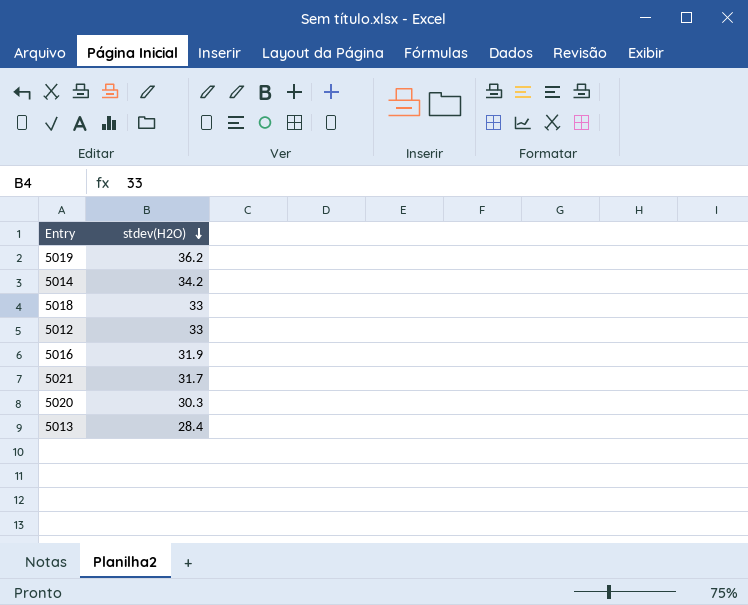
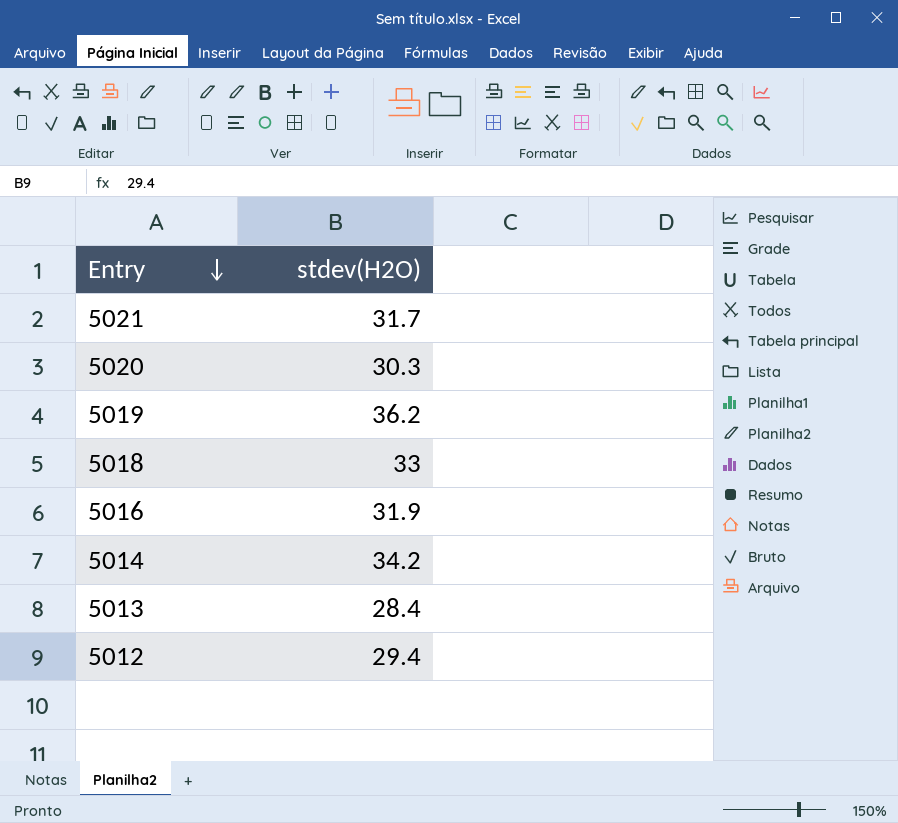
row order: stdev(H2O) descending -> Entry descending
5012 | stdev(H2O): 33 -> 29.4

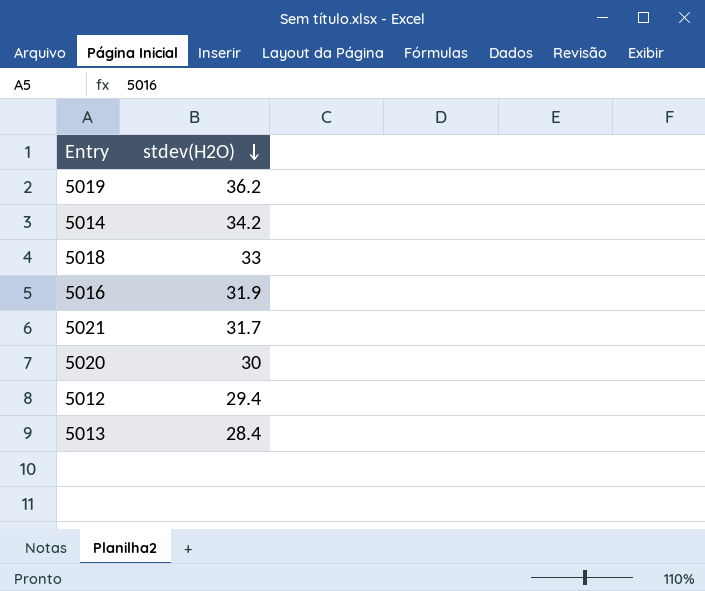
row order: Entry descending -> stdev(H2O) descending
5020 | stdev(H2O): 30.3 -> 30

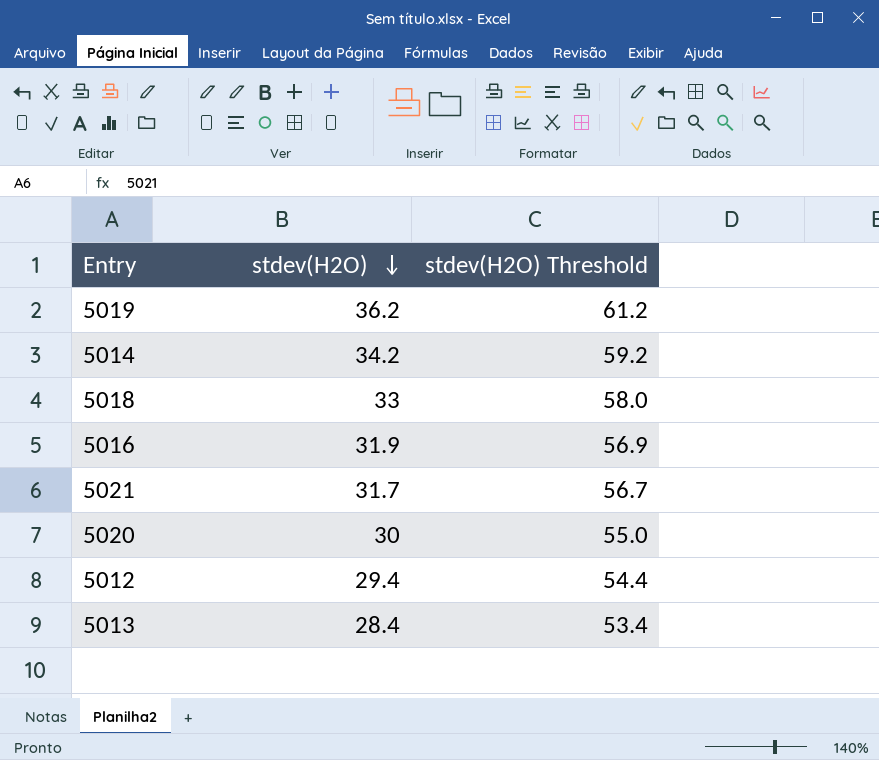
column stdev(H2O) Threshold | formula: none -> [stdev(H2O)] + 25

